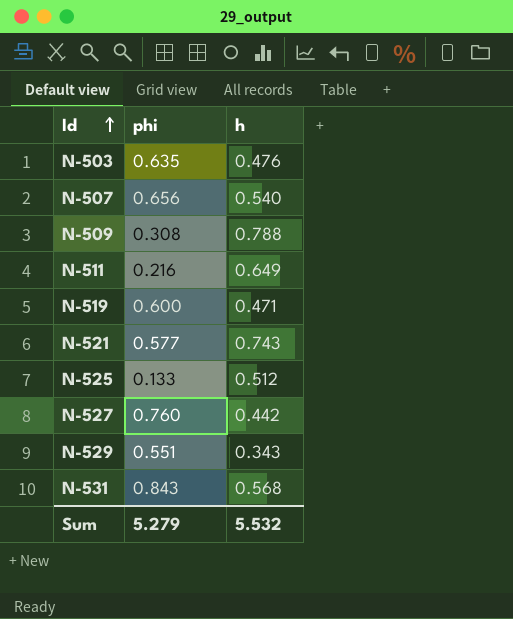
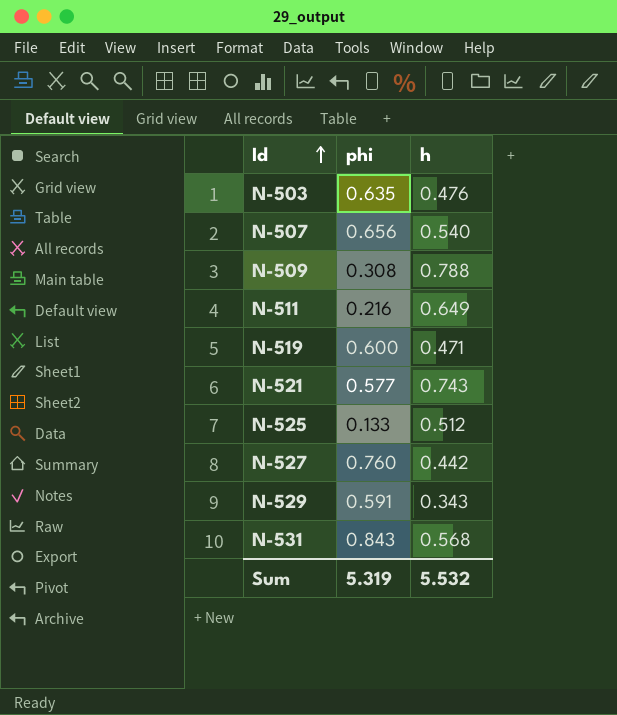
N-529 | phi: 0.551 -> 0.591
Sum | phi: 5.279 -> 5.319

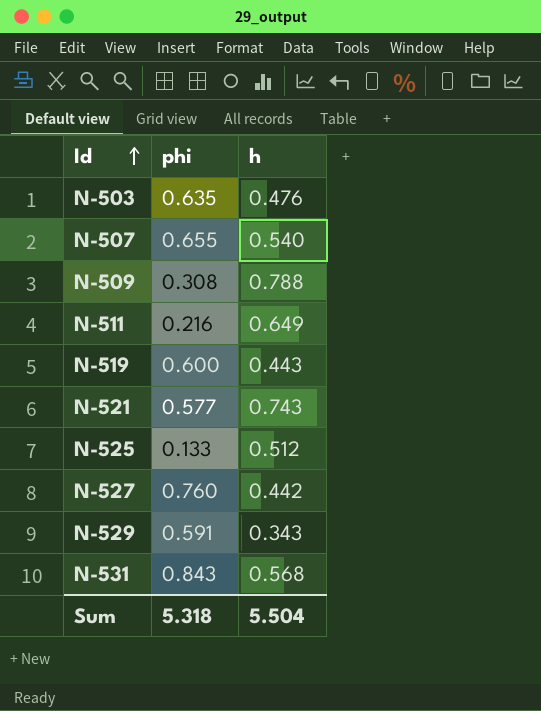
N-507 | phi: 0.656 -> 0.655
N-519 | h: 0.471 -> 0.443
Sum | phi: 5.319 -> 5.318
Sum | h: 5.532 -> 5.504

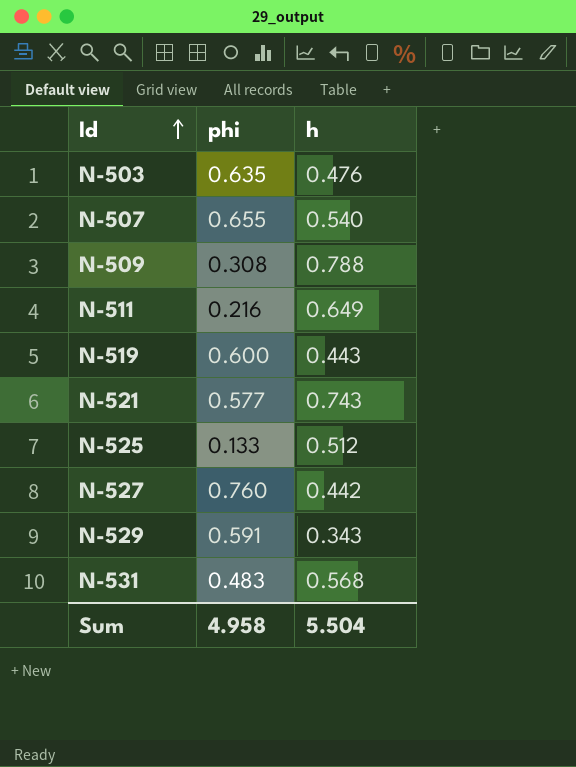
N-531 | phi: 0.843 -> 0.483
Sum | phi: 5.318 -> 4.958

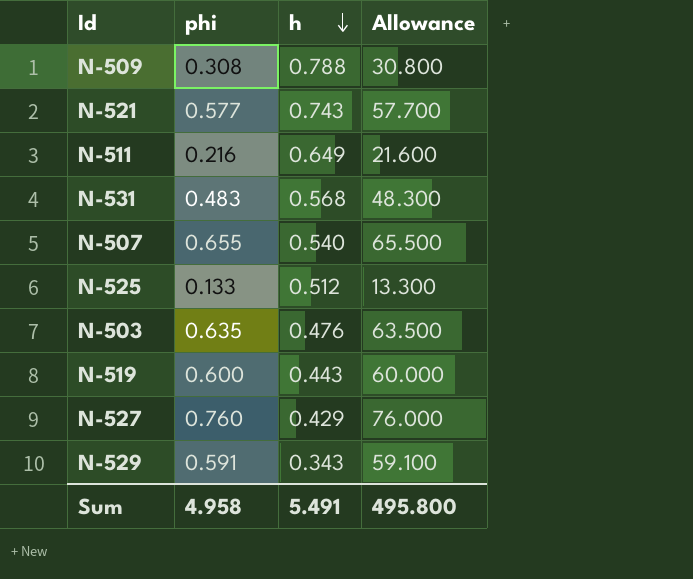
row order: Id ascending -> h descending
column Allowance | formula: none -> [phi] * 100
N-527 | h: 0.442 -> 0.429
Sum | h: 5.504 -> 5.491

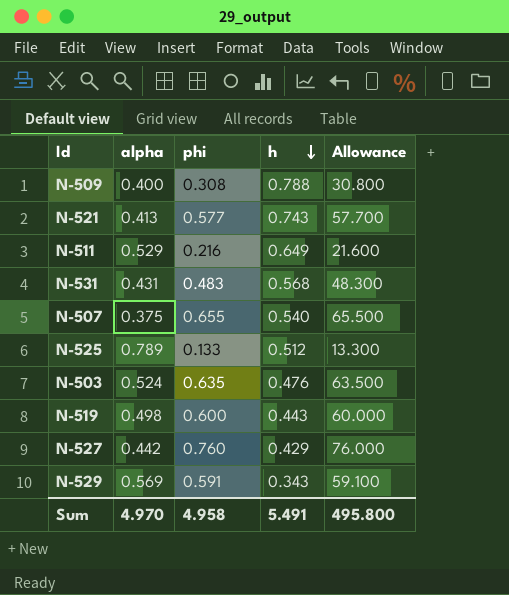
column alpha | position: none -> 2

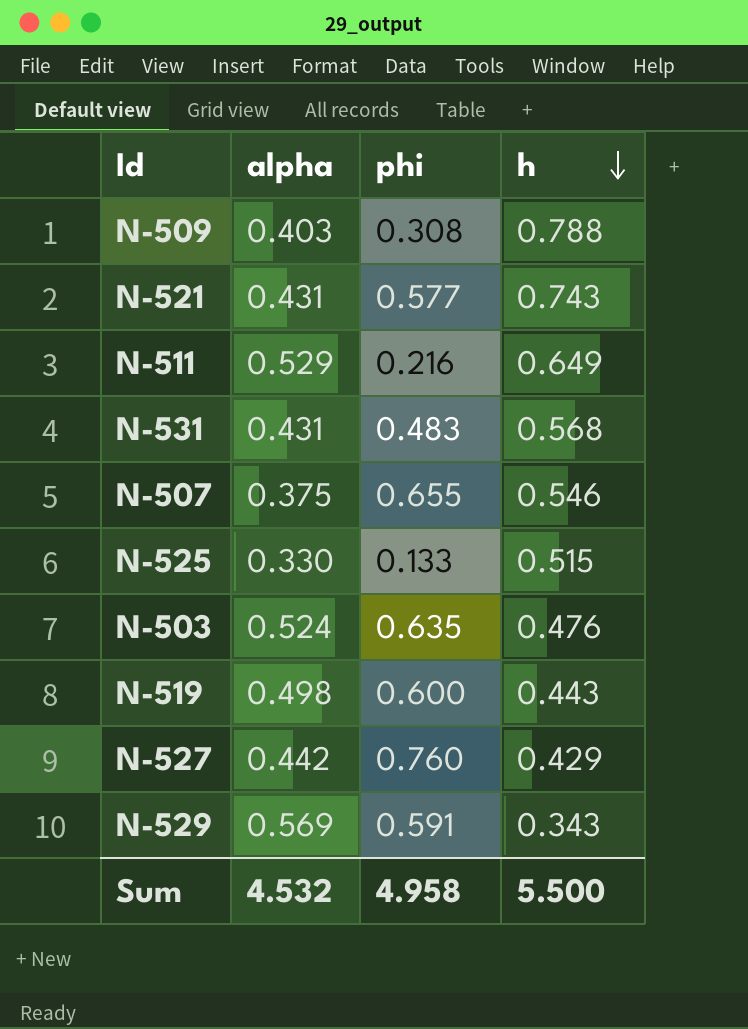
column Allowance | formula: [phi] * 100 -> none
N-509 | alpha: 0.400 -> 0.403
N-521 | alpha: 0.413 -> 0.431
N-507 | h: 0.540 -> 0.546
N-525 | alpha: 0.789 -> 0.330
N-525 | h: 0.512 -> 0.515
Sum | alpha: 4.970 -> 4.532
Sum | h: 5.491 -> 5.500

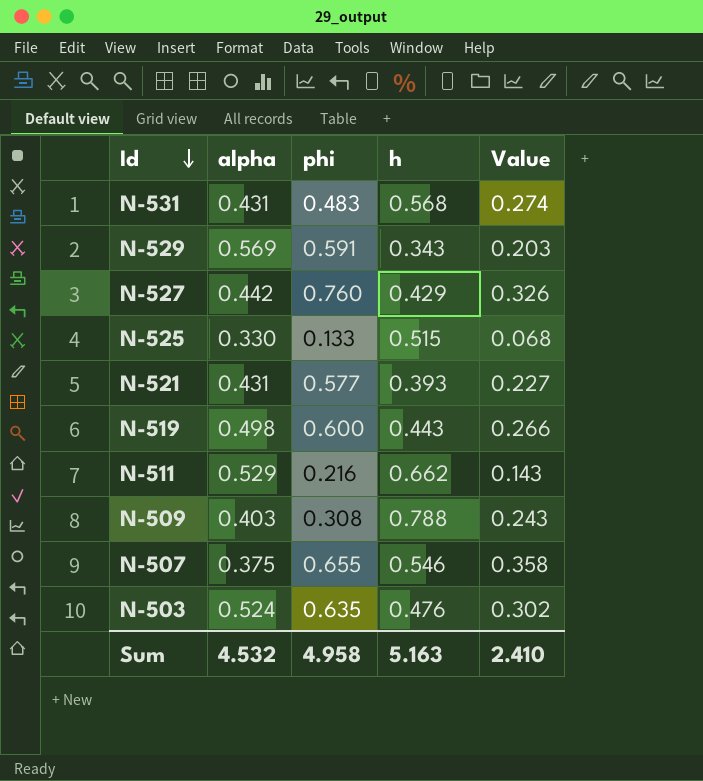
row order: h descending -> Id descending
column Value | formula: none -> [phi] * [h]
N-521 | h: 0.743 -> 0.393
N-511 | h: 0.649 -> 0.662
Sum | h: 5.500 -> 5.163

